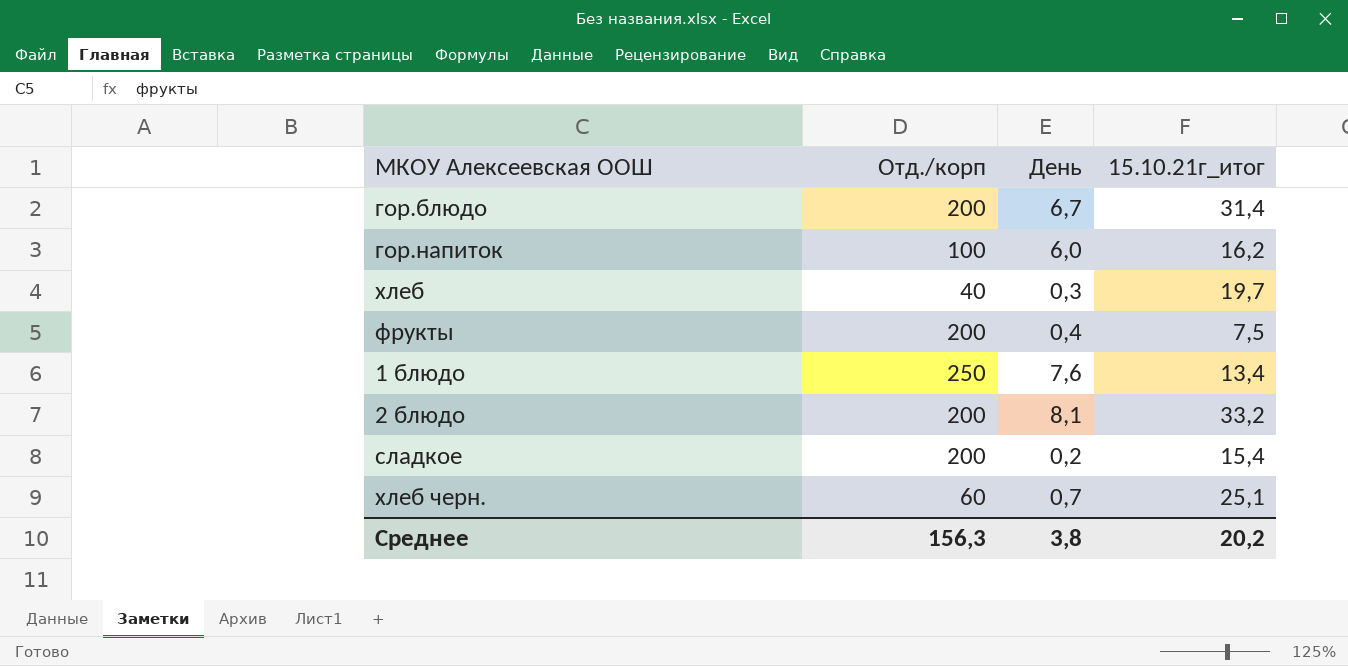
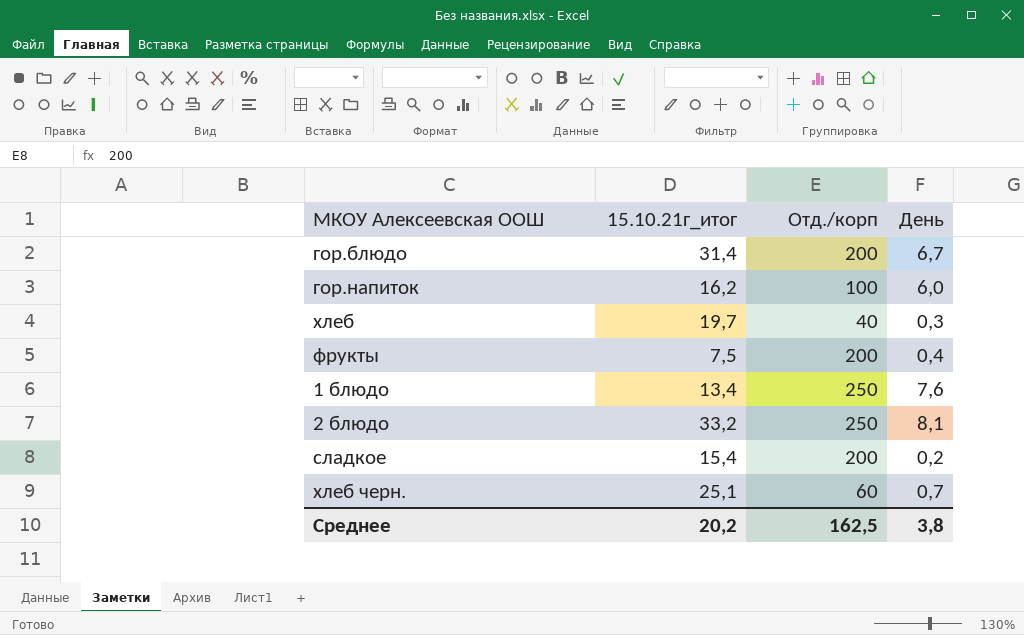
column 15.10.21г_итог | position: 4 -> 2
2 блюдо | Отд./корп: 200 -> 250
Среднее | Отд./корп: 156,3 -> 162,5

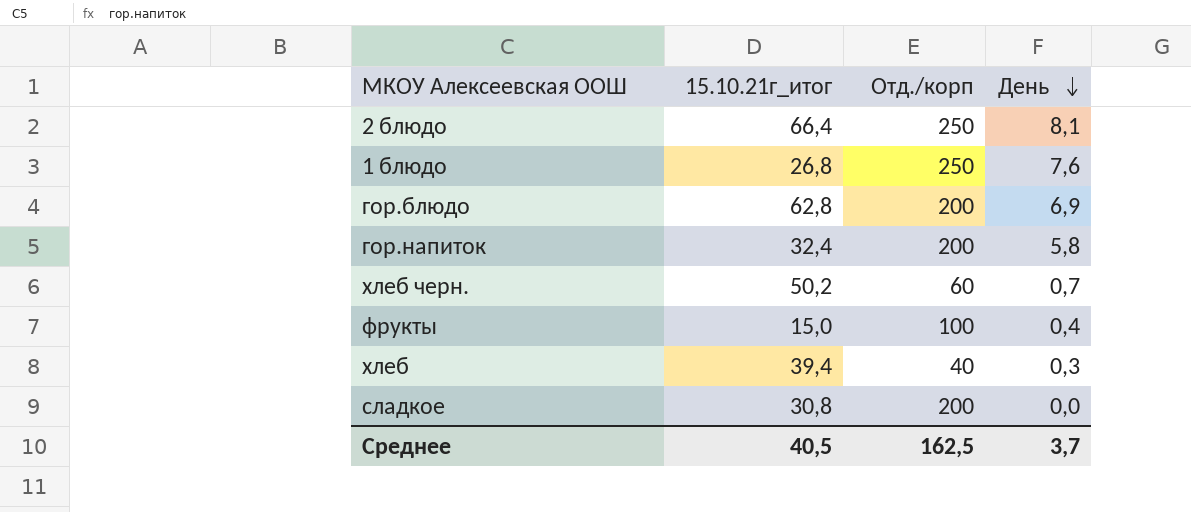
row order: none -> День descending
2 блюдо | 15.10.21г_итог: 33,2 -> 66,4
1 блюдо | 15.10.21г_итог: 13,4 -> 26,8
гор.блюдо | 15.10.21г_итог: 31,4 -> 62,8
гор.блюдо | День: 6,7 -> 6,9
гор.напиток | 15.10.21г_итог: 16,2 -> 32,4
гор.напиток | Отд./корп: 100 -> 200
гор.напиток | День: 6,0 -> 5,8
хлеб черн. | 15.10.21г_итог: 25,1 -> 50,2
фрукты | 15.10.21г_итог: 7,5 -> 15,0
фрукты | Отд./корп: 200 -> 100
хлеб | 15.10.21г_итог: 19,7 -> 39,4
сладкое | 15.10.21г_итог: 15,4 -> 30,8
сладкое | День: 0,2 -> 0,0
Среднее | 15.10.21г_итог: 20,2 -> 40,5
Среднее | День: 3,8 -> 3,7

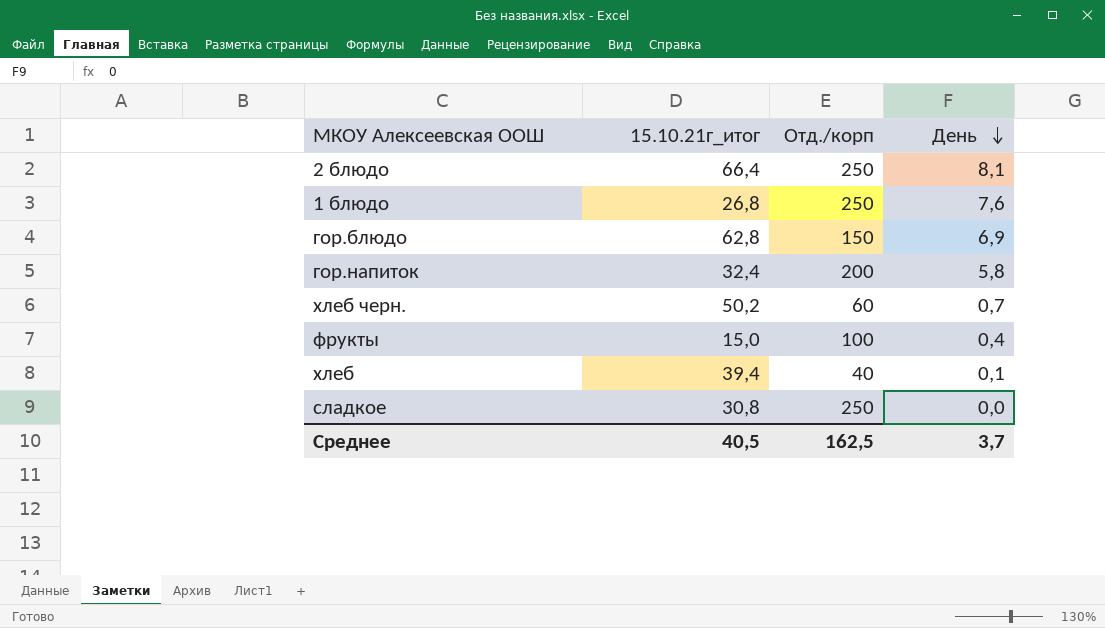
гор.блюдо | Отд./корп: 200 -> 150
хлеб | День: 0,3 -> 0,1
сладкое | Отд./корп: 200 -> 250

